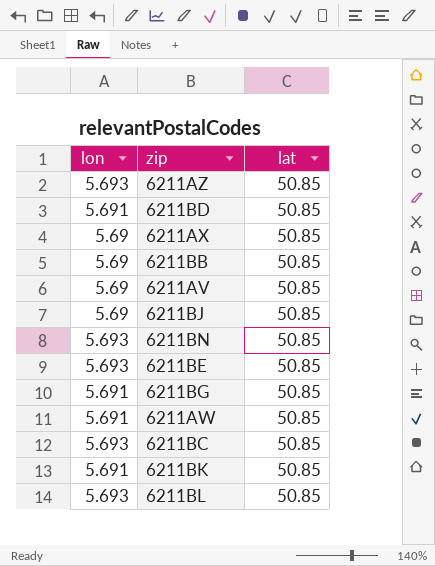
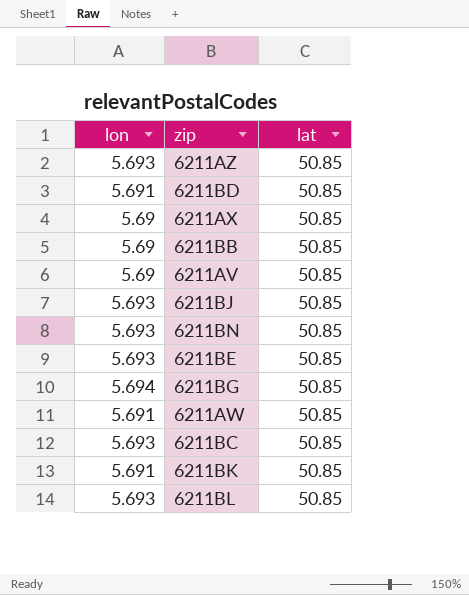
6211BJ | lon: 5.69 -> 5.693
6211BG | lon: 5.691 -> 5.694

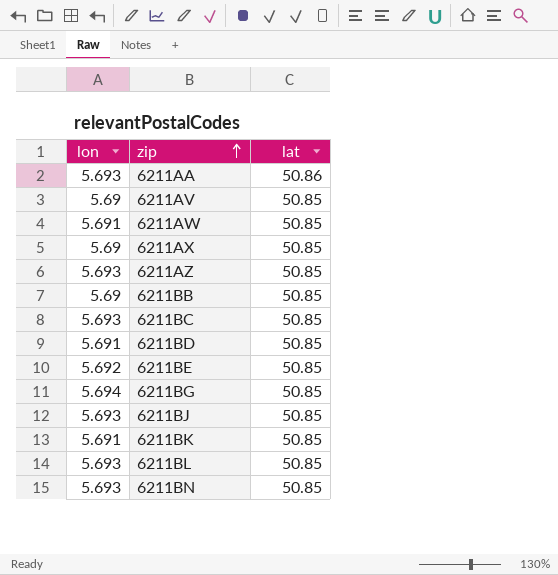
row order: none -> zip ascending
row 6211AA: none -> 5.693 | 50.86
6211BE | lon: 5.693 -> 5.692

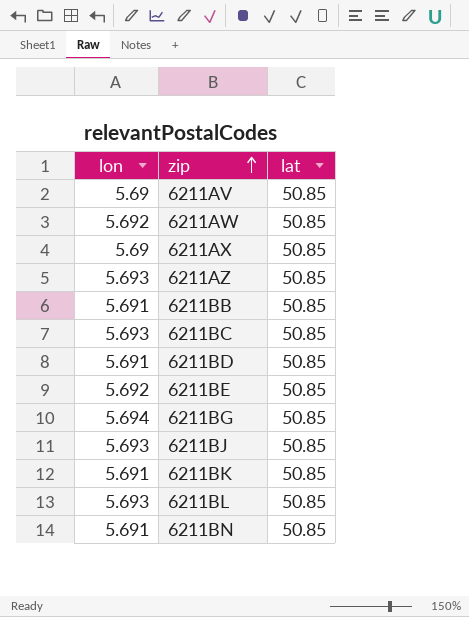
row 6211AA: 5.693 | 50.86 -> none
6211AW | lon: 5.691 -> 5.692
6211BB | lon: 5.69 -> 5.691
6211BN | lon: 5.693 -> 5.691

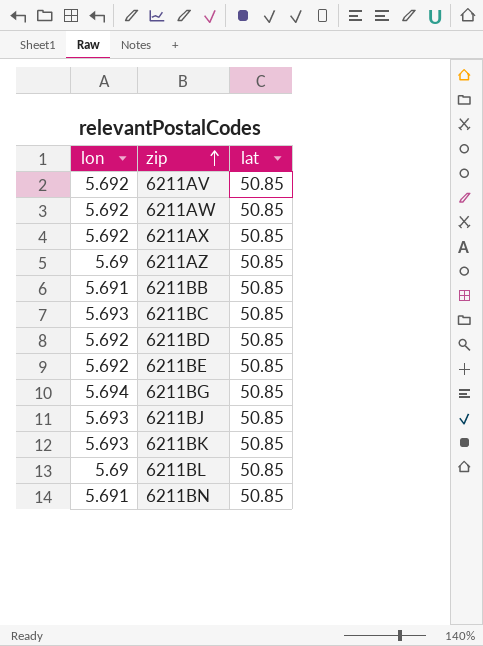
6211AV | lon: 5.69 -> 5.692
6211AX | lon: 5.69 -> 5.692
6211AZ | lon: 5.693 -> 5.69
6211BD | lon: 5.691 -> 5.692
6211BK | lon: 5.691 -> 5.693
6211BL | lon: 5.693 -> 5.69

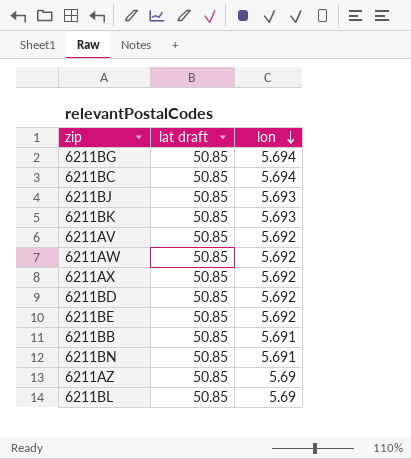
row order: zip ascending -> lon descending
column name: lat -> lat draft
column lon | position: 1 -> 3
6211BC | lon: 5.693 -> 5.694

